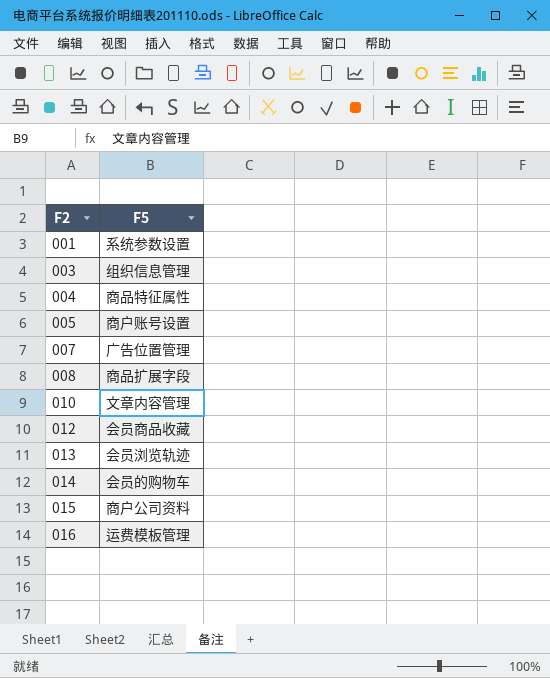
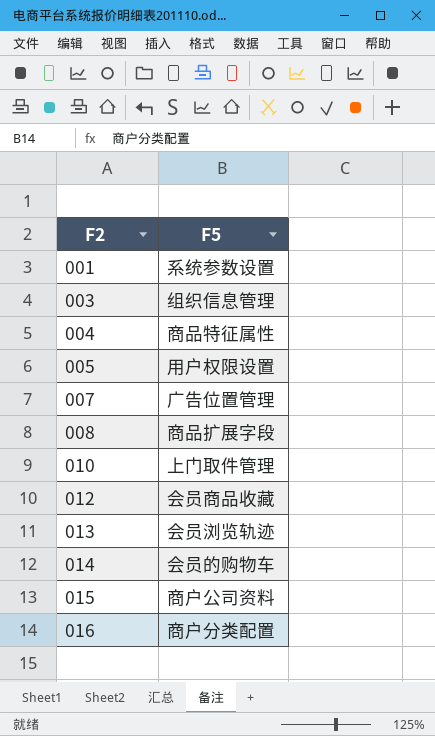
005 | F5: 商户账号设置 -> 用户权限设置
010 | F5: 文章内容管理 -> 上门取件管理
016 | F5: 运费模板管理 -> 商户分类配置

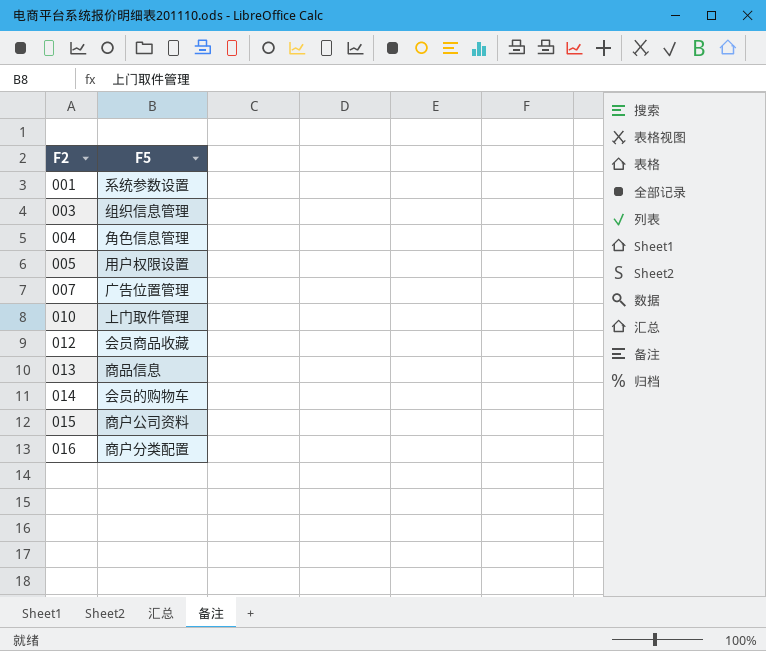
row 008: 商品扩展字段 -> none
004 | F5: 商品特征属性 -> 角色信息管理
013 | F5: 会员浏览轨迹 -> 商品信息

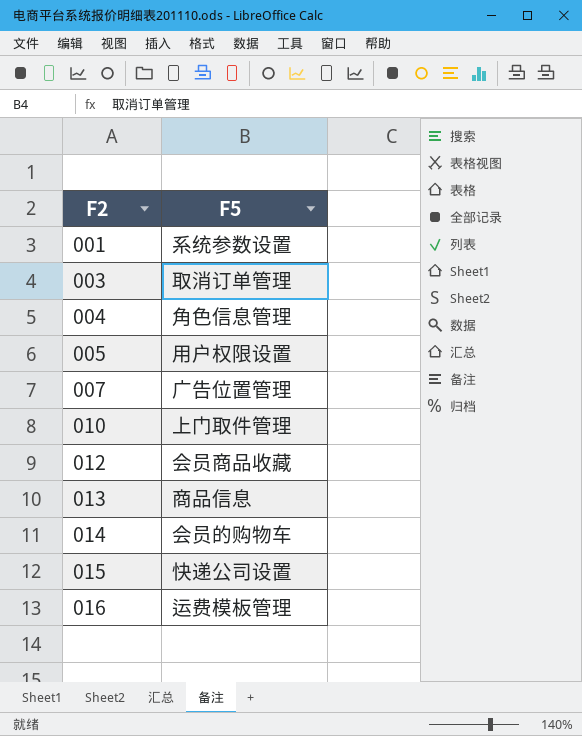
003 | F5: 组织信息管理 -> 取消订单管理
015 | F5: 商户公司资料 -> 快递公司设置
016 | F5: 商户分类配置 -> 运费模板管理

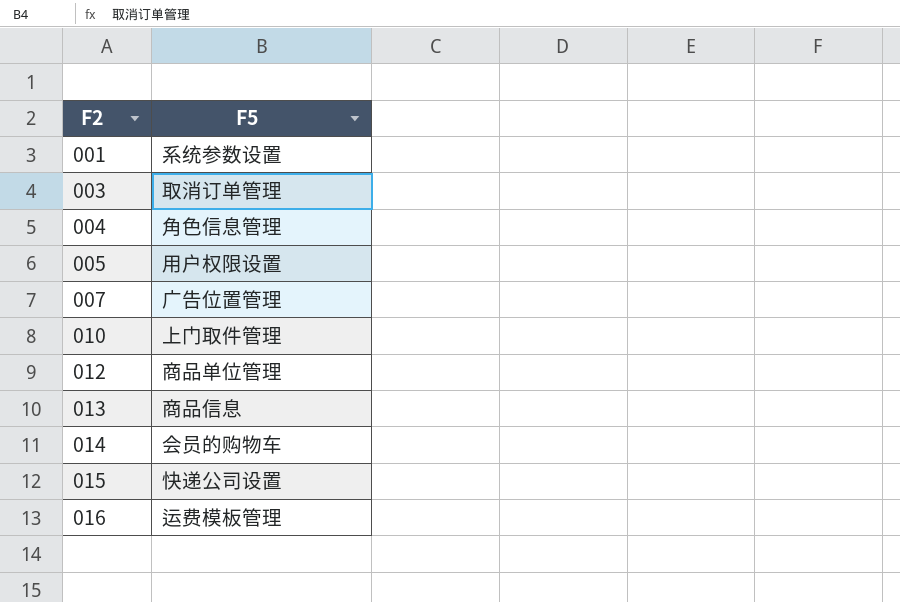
012 | F5: 会员商品收藏 -> 商品单位管理

